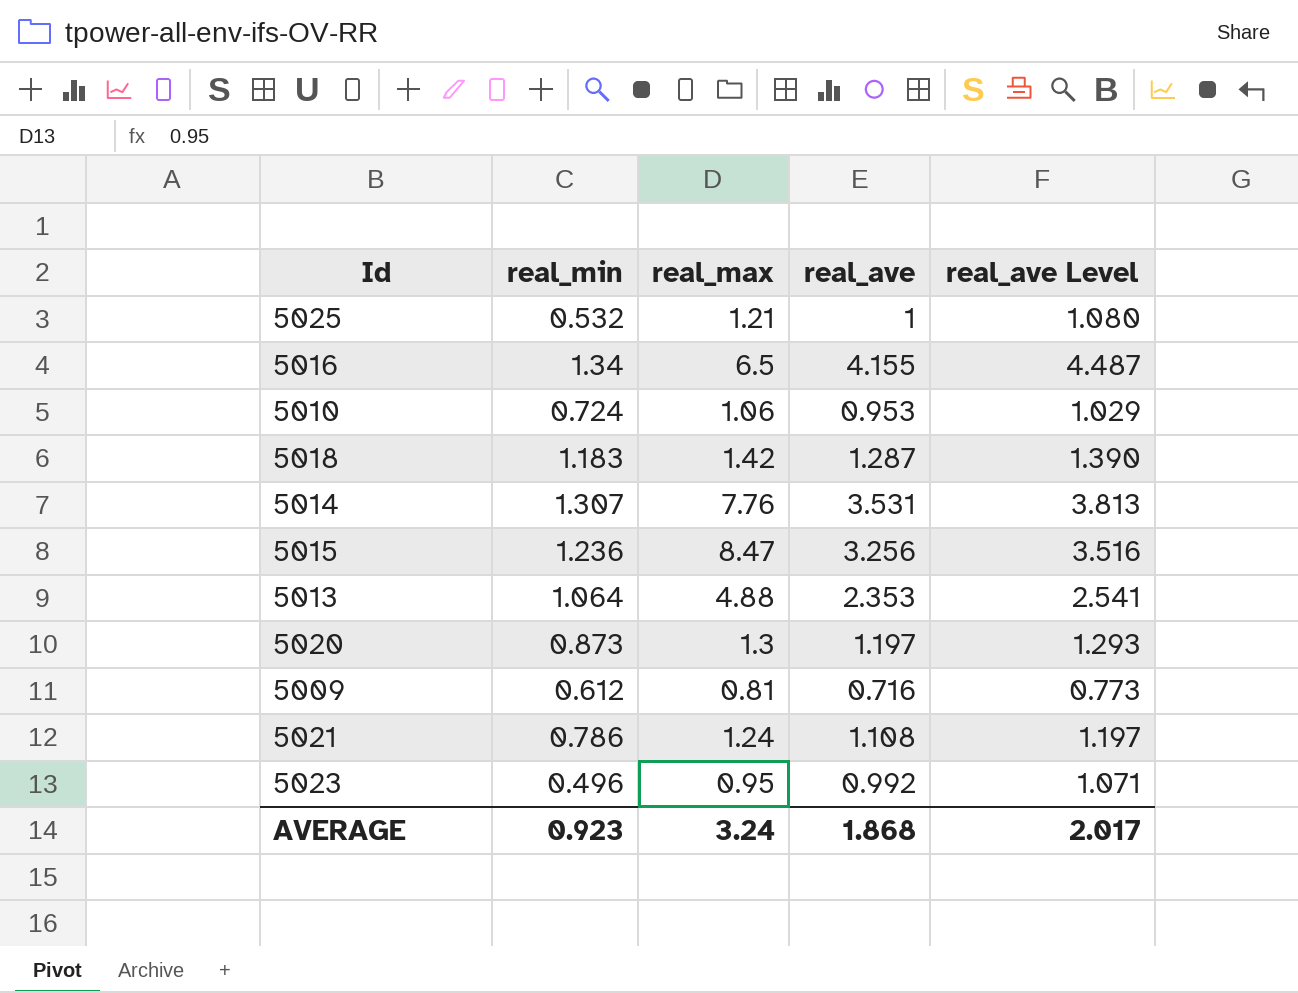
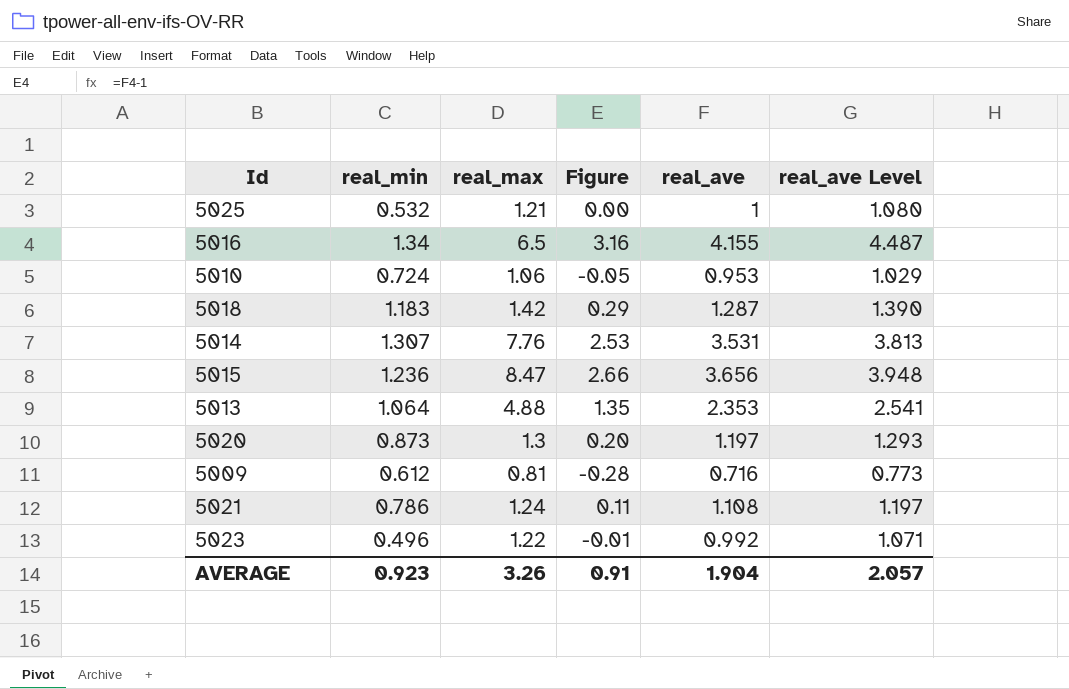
column Figure | formula: none -> [real_ave] - 1
5015 | real_ave: 3.256 -> 3.656
5015 | real_ave Level: 3.516 -> 3.948
5023 | real_max: 0.95 -> 1.22
AVERAGE | real_max: 3.24 -> 3.26
AVERAGE | real_ave: 1.868 -> 1.904
AVERAGE | real_ave Level: 2.017 -> 2.057

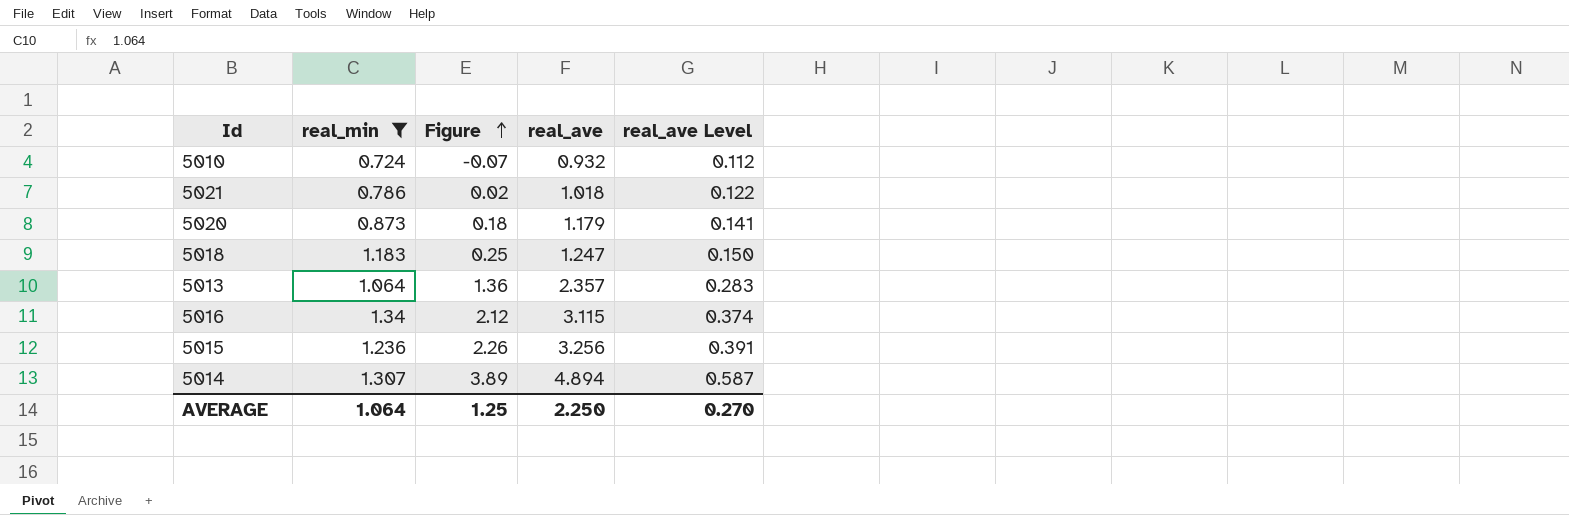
filter: none -> real_min >= 0.724
row order: none -> Figure ascending
column real_max | position: 3 -> none
column real_ave Level | formula: [real_ave] * 1.08 -> [real_ave] * 0.12
5010 | Figure: -0.05 -> -0.07
5010 | real_ave: 0.953 -> 0.932
5021 | Figure: 0.11 -> 0.02
5021 | real_ave: 1.108 -> 1.018
5020 | Figure: 0.20 -> 0.18
5020 | real_ave: 1.197 -> 1.179
5018 | Figure: 0.29 -> 0.25
5018 | real_ave: 1.287 -> 1.247
5013 | Figure: 1.35 -> 1.36
5013 | real_ave: 2.353 -> 2.357
5016 | Figure: 3.16 -> 2.12
5016 | real_ave: 4.155 -> 3.115
5015 | Figure: 2.66 -> 2.26
5015 | real_ave: 3.656 -> 3.256
5014 | Figure: 2.53 -> 3.89
5014 | real_ave: 3.531 -> 4.894
AVERAGE | real_min: 0.923 -> 1.064
AVERAGE | Figure: 0.91 -> 1.25
AVERAGE | real_ave: 1.904 -> 2.250
AVERAGE | real_ave Level: 2.057 -> 0.270

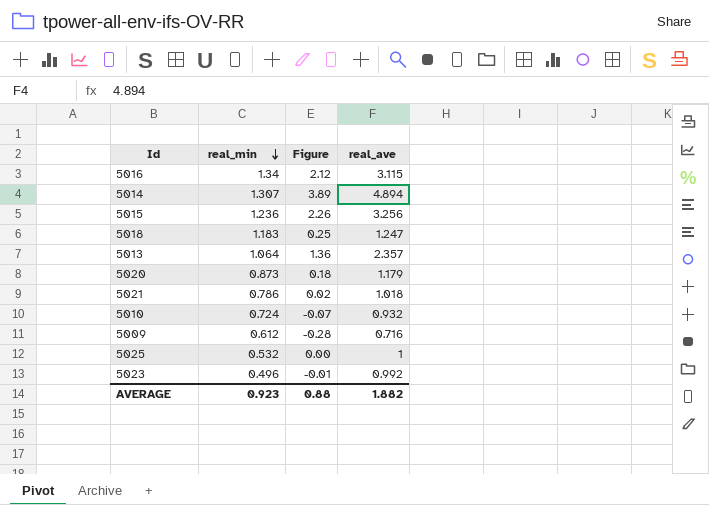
filter: real_min >= 0.724 -> none
row order: Figure ascending -> real_min descending
column real_ave Level | formula: [real_ave] * 0.12 -> none
AVERAGE | real_min: 1.064 -> 0.923
AVERAGE | Figure: 1.25 -> 0.88
AVERAGE | real_ave: 2.250 -> 1.882

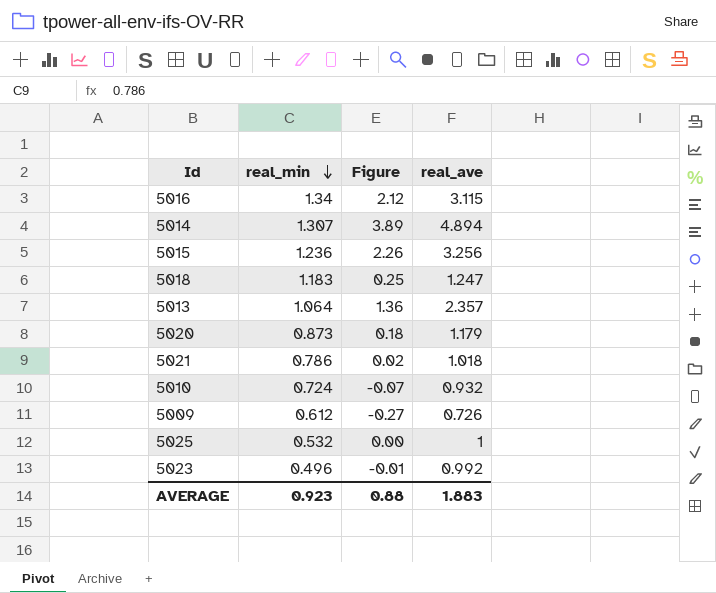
5009 | Figure: -0.28 -> -0.27
5009 | real_ave: 0.716 -> 0.726
AVERAGE | real_ave: 1.882 -> 1.883

